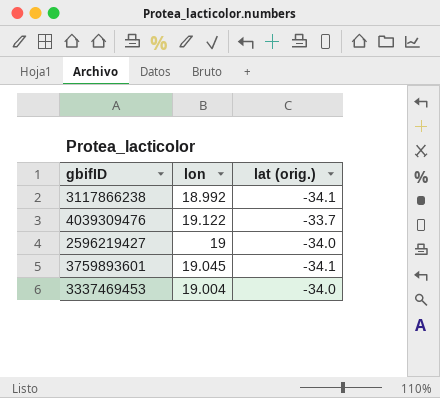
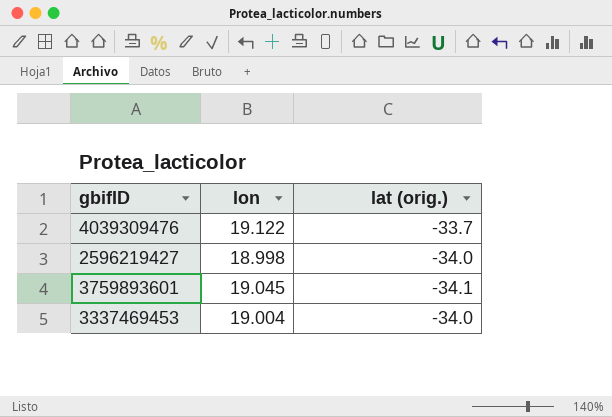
row 3117866238: 18.992 | -34.1 -> none
2596219427 | lon: 19 -> 18.998

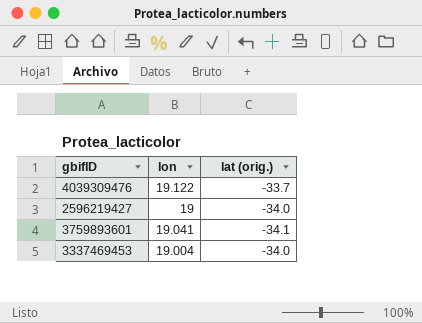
2596219427 | lon: 18.998 -> 19
3759893601 | lon: 19.045 -> 19.041

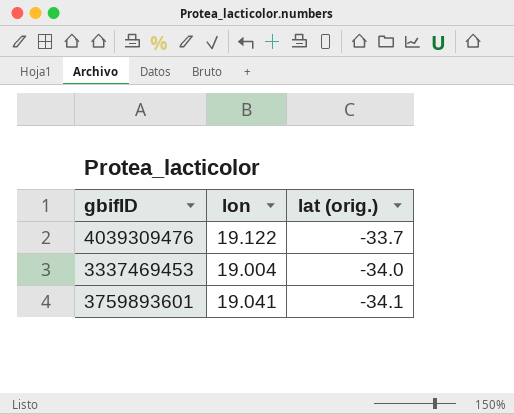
row order: none -> lat (orig.) descending
row 2596219427: 19 | -34.0 -> none

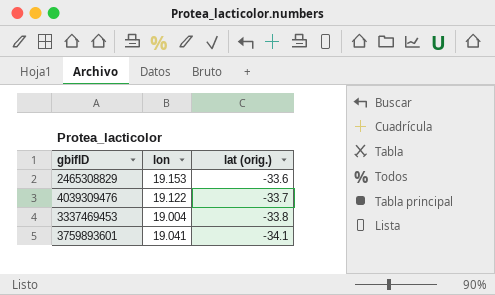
row 2465308829: none -> 19.153 | -33.6
3337469453 | lat (orig.): -34.0 -> -33.8

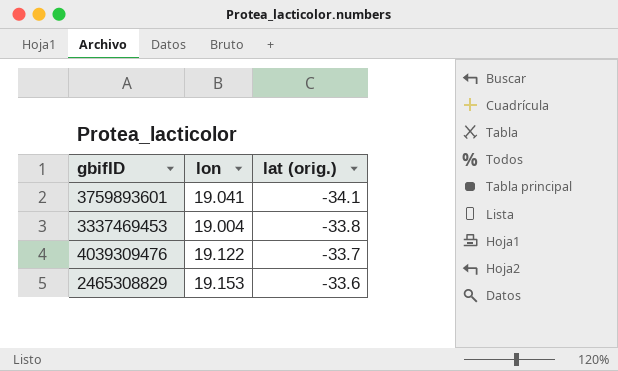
row order: lat (orig.) descending -> lat (orig.) ascending

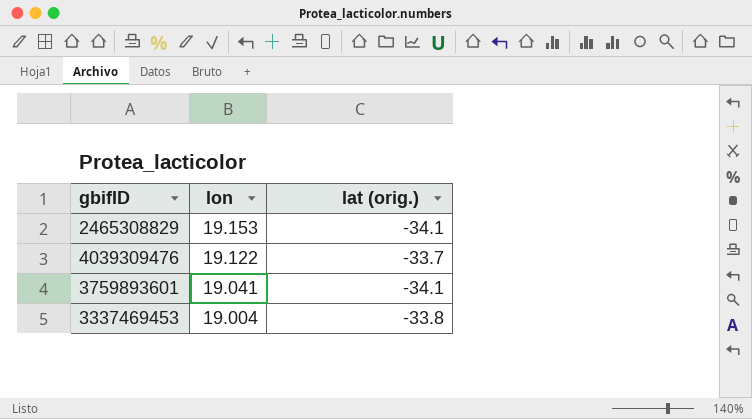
row order: lat (orig.) ascending -> lon descending
2465308829 | lat (orig.): -33.6 -> -34.1

